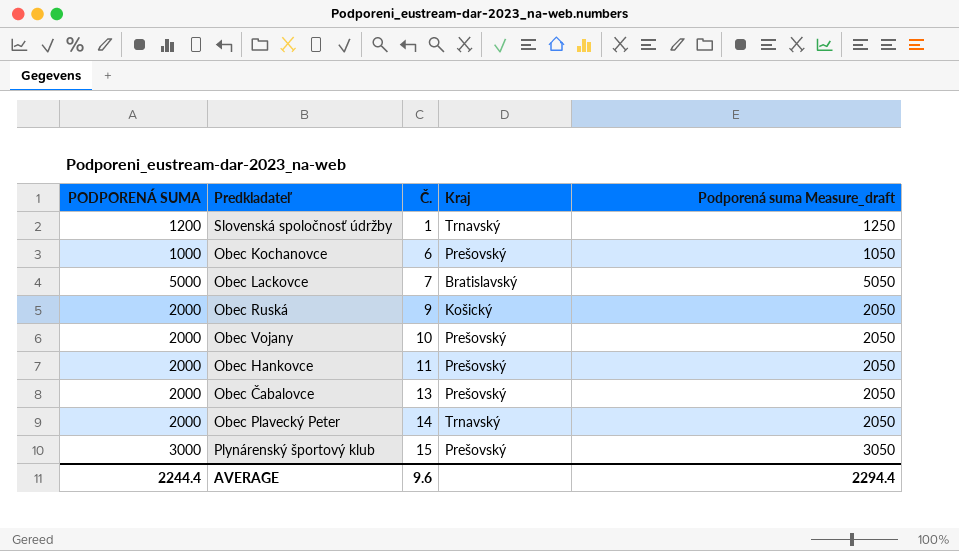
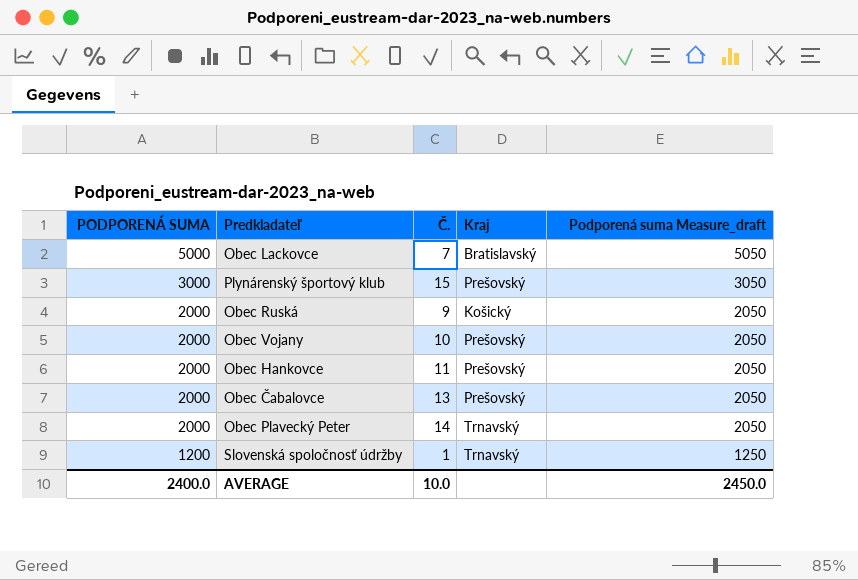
row order: Č. ascending -> PODPORENÁ SUMA descending
row Obec Kochanovce: 1000 | 6 | Prešovský | 1050 -> none
AVERAGE | PODPORENÁ SUMA: 2244.4 -> 2400.0
AVERAGE | Č.: 9.6 -> 10.0
AVERAGE | Podporená suma Measure_draft: 2294.4 -> 2450.0

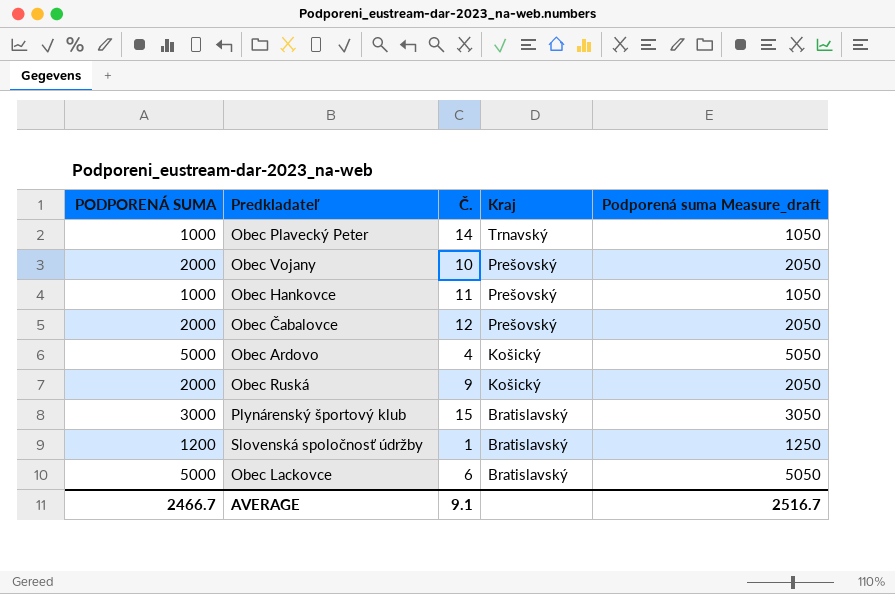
row order: PODPORENÁ SUMA descending -> Kraj descending
Obec Plavecký Peter | PODPORENÁ SUMA: 2000 -> 1000
Obec Plavecký Peter | Podporená suma Measure_draft: 2050 -> 1050
Obec Hankovce | PODPORENÁ SUMA: 2000 -> 1000
Obec Hankovce | Podporená suma Measure_draft: 2050 -> 1050
Obec Čabalovce | Č.: 13 -> 12
row Obec Ardovo: none -> 5000 | 4 | Košický | 5050
Plynárenský športový klub | Kraj: Prešovský -> Bratislavský
Slovenská spoločnosť údržby | Kraj: Trnavský -> Bratislavský
Obec Lackovce | Č.: 7 -> 6
AVERAGE | PODPORENÁ SUMA: 2400.0 -> 2466.7
AVERAGE | Č.: 10.0 -> 9.1
AVERAGE | Podporená suma Measure_draft: 2450.0 -> 2516.7

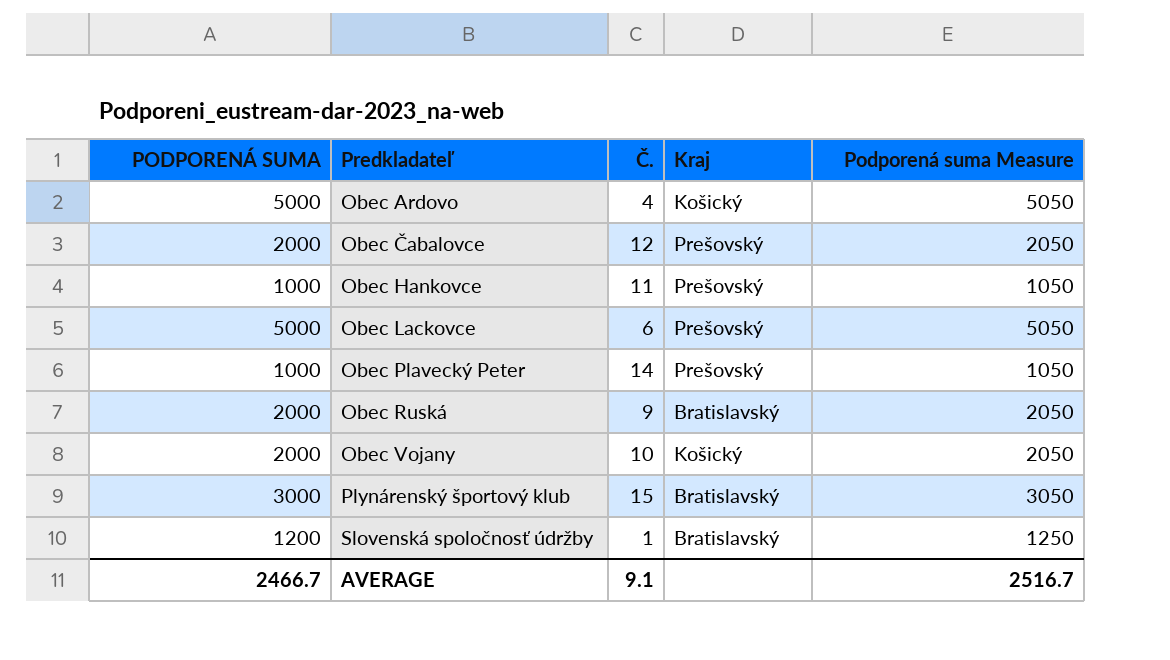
row order: Kraj descending -> Predkladateľ ascending
column name: Podporená suma Measure_draft -> Podporená suma Measure
Obec Lackovce | Kraj: Bratislavský -> Prešovský
Obec Plavecký Peter | Kraj: Trnavský -> Prešovský
Obec Ruská | Kraj: Košický -> Bratislavský
Obec Vojany | Kraj: Prešovský -> Košický

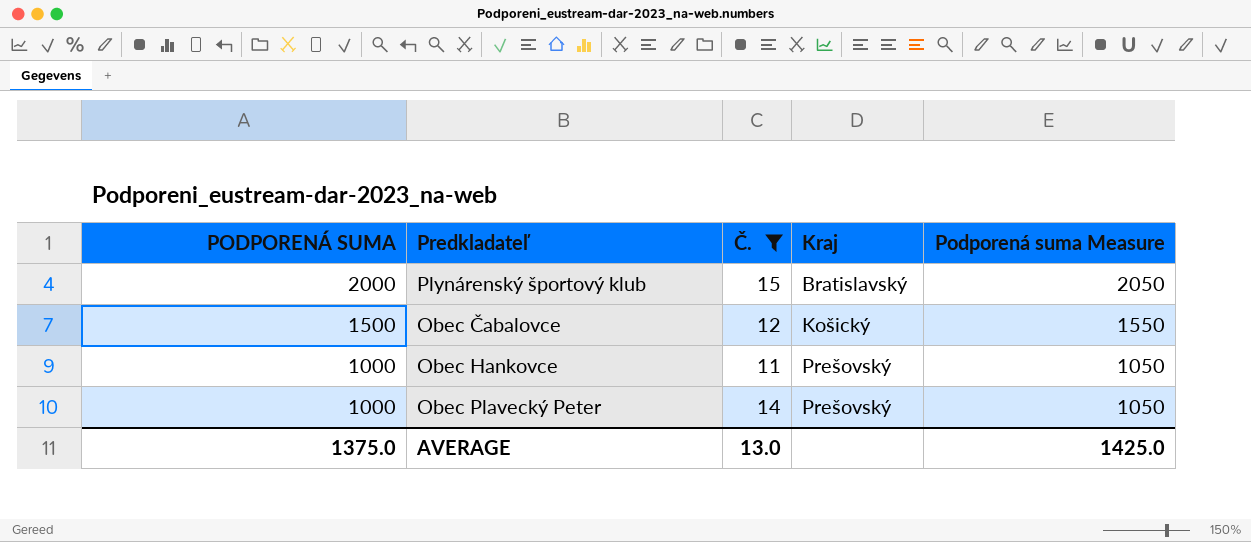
filter: none -> Č. >= 11
row order: Predkladateľ ascending -> PODPORENÁ SUMA descending
Plynárenský športový klub | PODPORENÁ SUMA: 3000 -> 2000
Plynárenský športový klub | Podporená suma Measure: 3050 -> 2050
Obec Čabalovce | PODPORENÁ SUMA: 2000 -> 1500
Obec Čabalovce | Kraj: Prešovský -> Košický
Obec Čabalovce | Podporená suma Measure: 2050 -> 1550
AVERAGE | PODPORENÁ SUMA: 2466.7 -> 1375.0
AVERAGE | Č.: 9.1 -> 13.0
AVERAGE | Podporená suma Measure: 2516.7 -> 1425.0

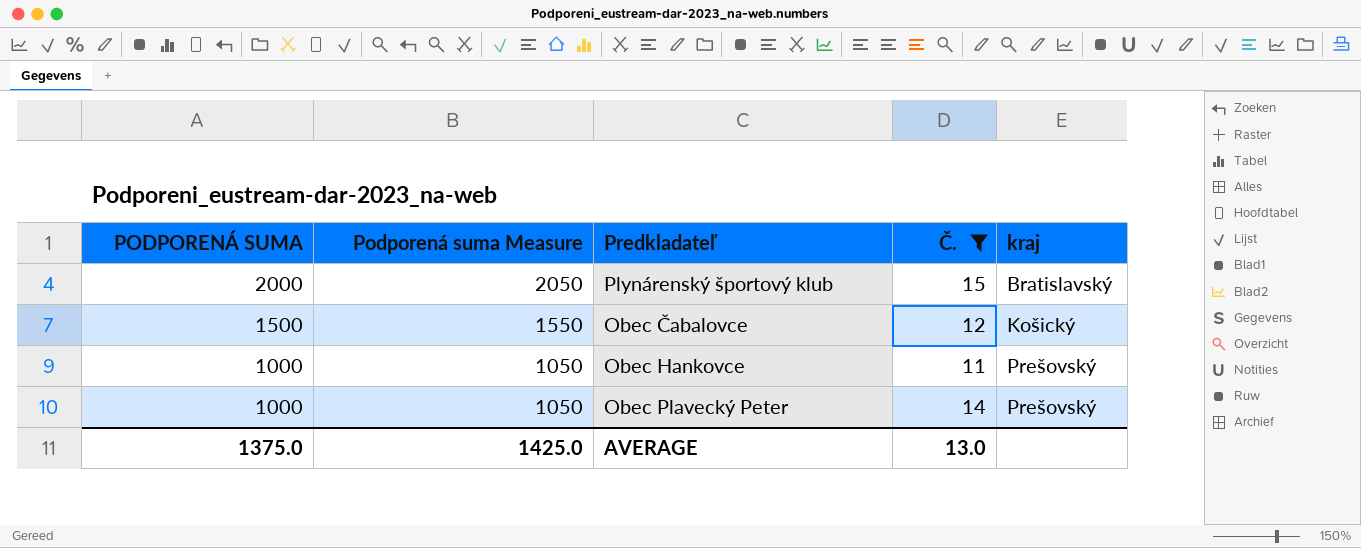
column Podporená suma Measure | position: 5 -> 2
column name: Kraj -> kraj

